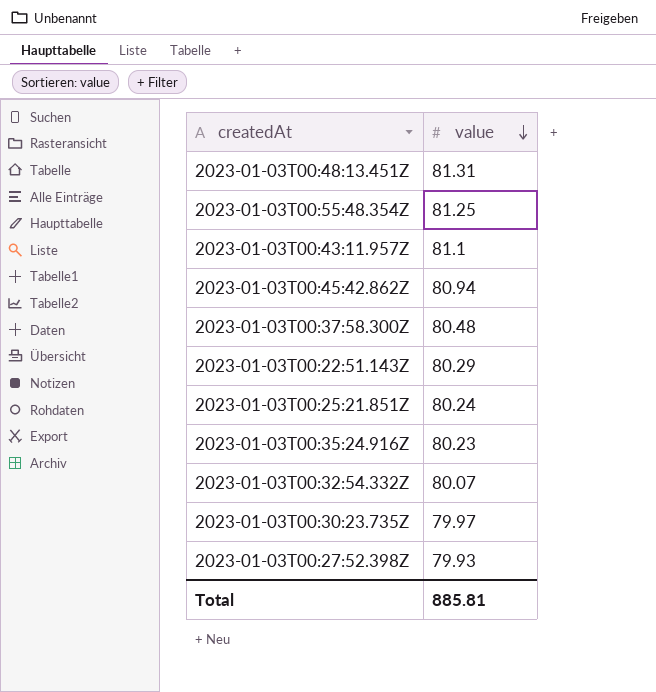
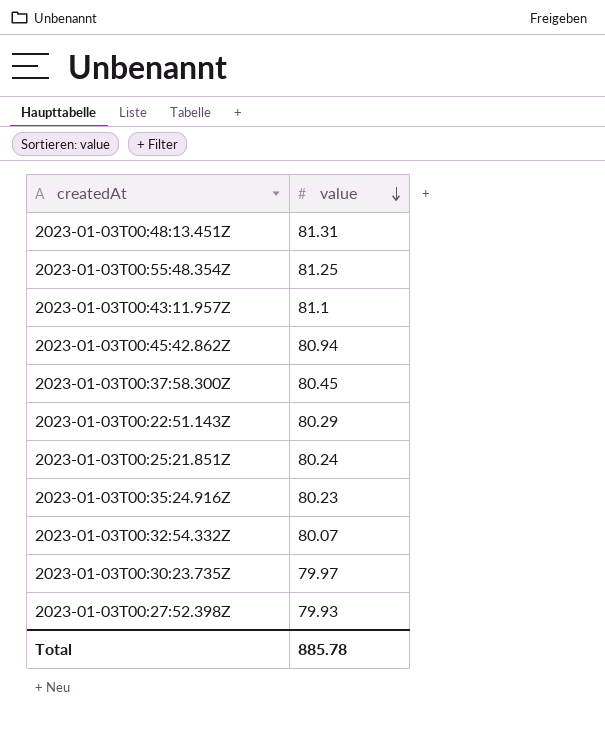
2023-01-03T00:37:58.300Z | value: 80.48 -> 80.45
Total | value: 885.81 -> 885.78

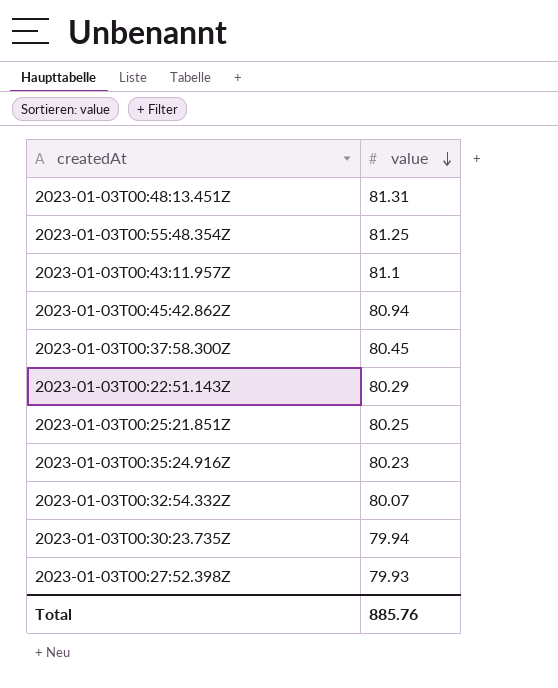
2023-01-03T00:25:21.851Z | value: 80.24 -> 80.25
2023-01-03T00:30:23.735Z | value: 79.97 -> 79.94
Total | value: 885.78 -> 885.76

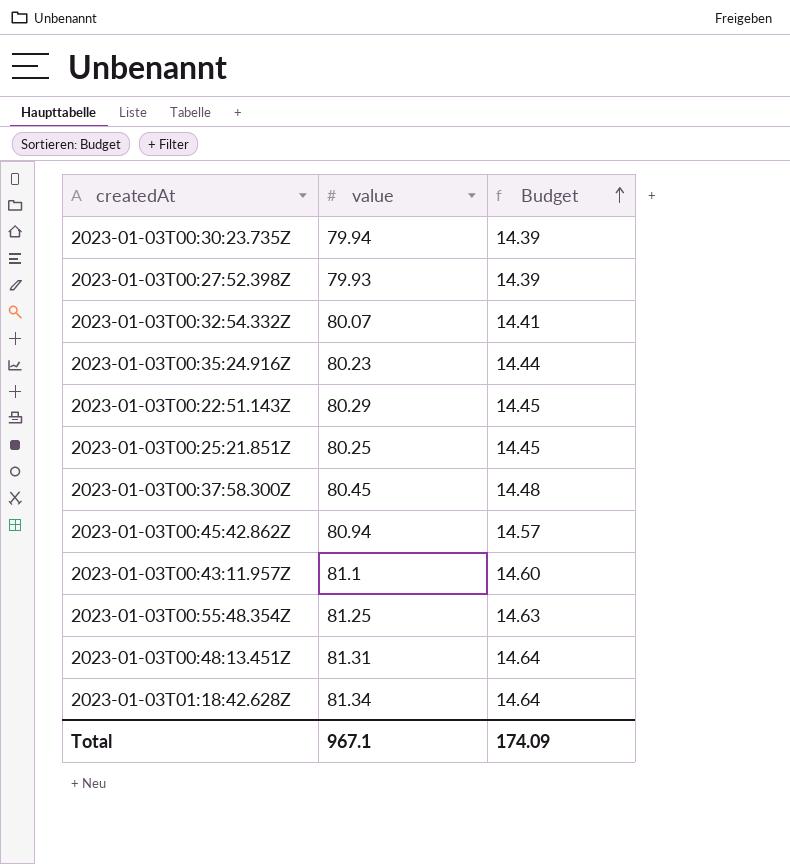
row order: value descending -> Budget ascending
column Budget | formula: none -> [value] * 0.18
row 2023-01-03T01:18:42.628Z: none -> 81.34 | 14.64
Total | value: 885.76 -> 967.1

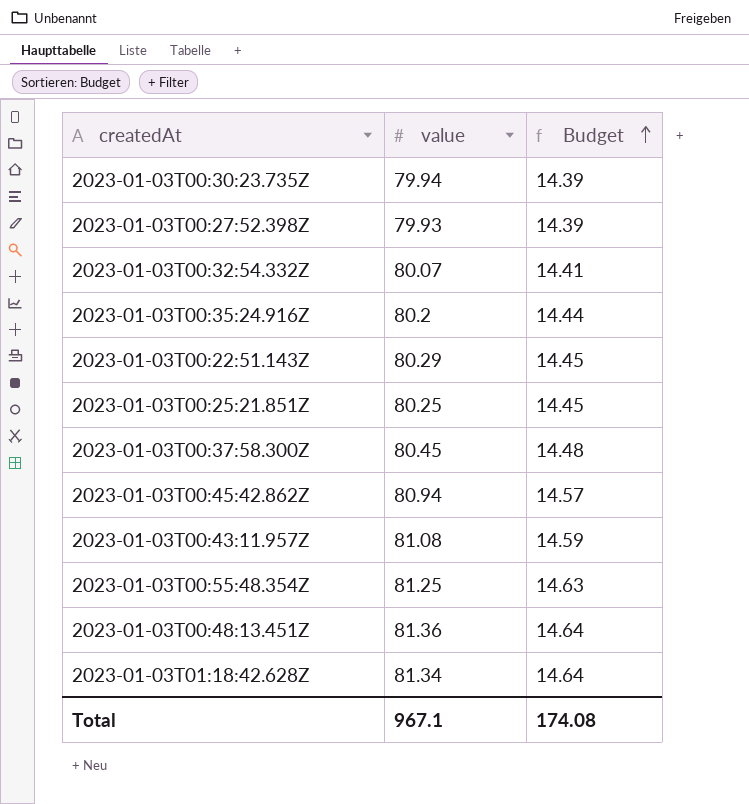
2023-01-03T00:35:24.916Z | value: 80.23 -> 80.2
2023-01-03T00:43:11.957Z | value: 81.1 -> 81.08
2023-01-03T00:43:11.957Z | Budget: 14.60 -> 14.59
2023-01-03T00:48:13.451Z | value: 81.31 -> 81.36
Total | Budget: 174.09 -> 174.08

